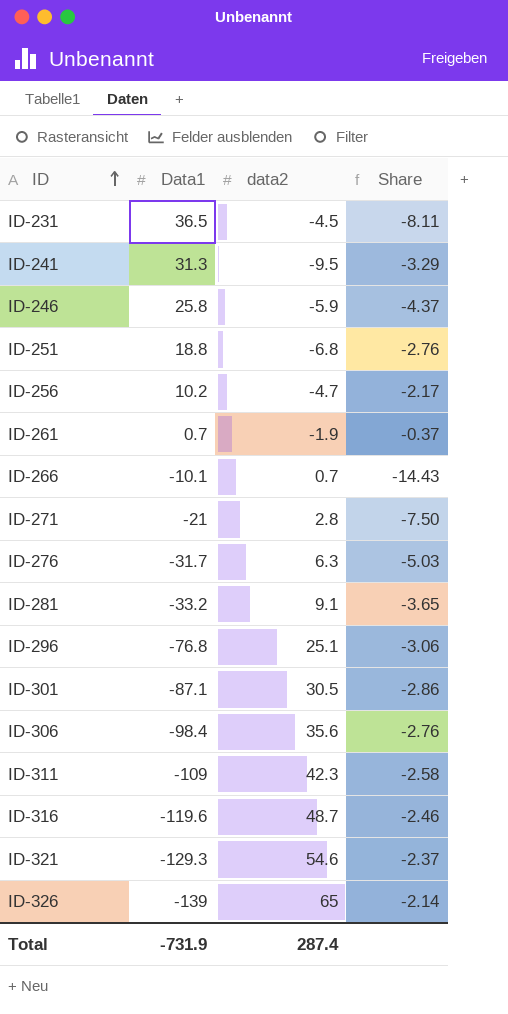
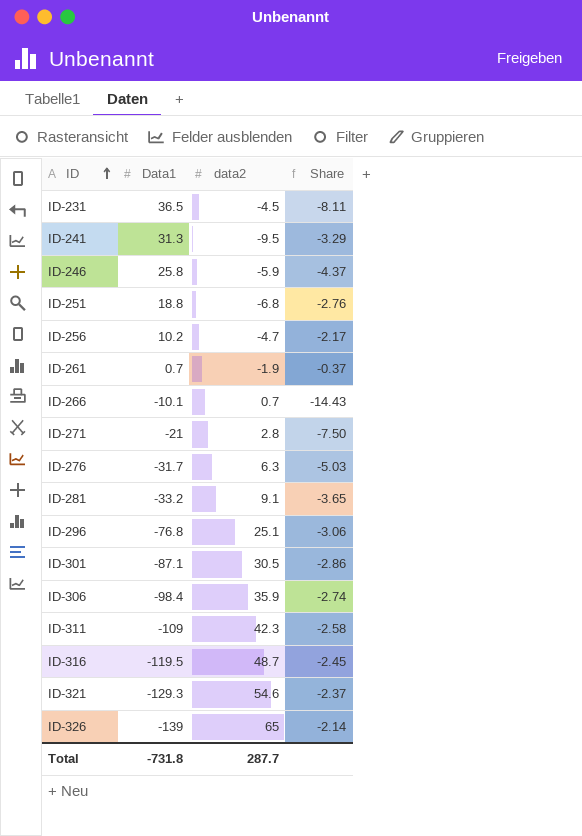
ID-306 | data2: 35.6 -> 35.9
ID-306 | Share: -2.76 -> -2.74
ID-316 | Data1: -119.6 -> -119.5
ID-316 | Share: -2.46 -> -2.45
Total | Data1: -731.9 -> -731.8
Total | data2: 287.4 -> 287.7

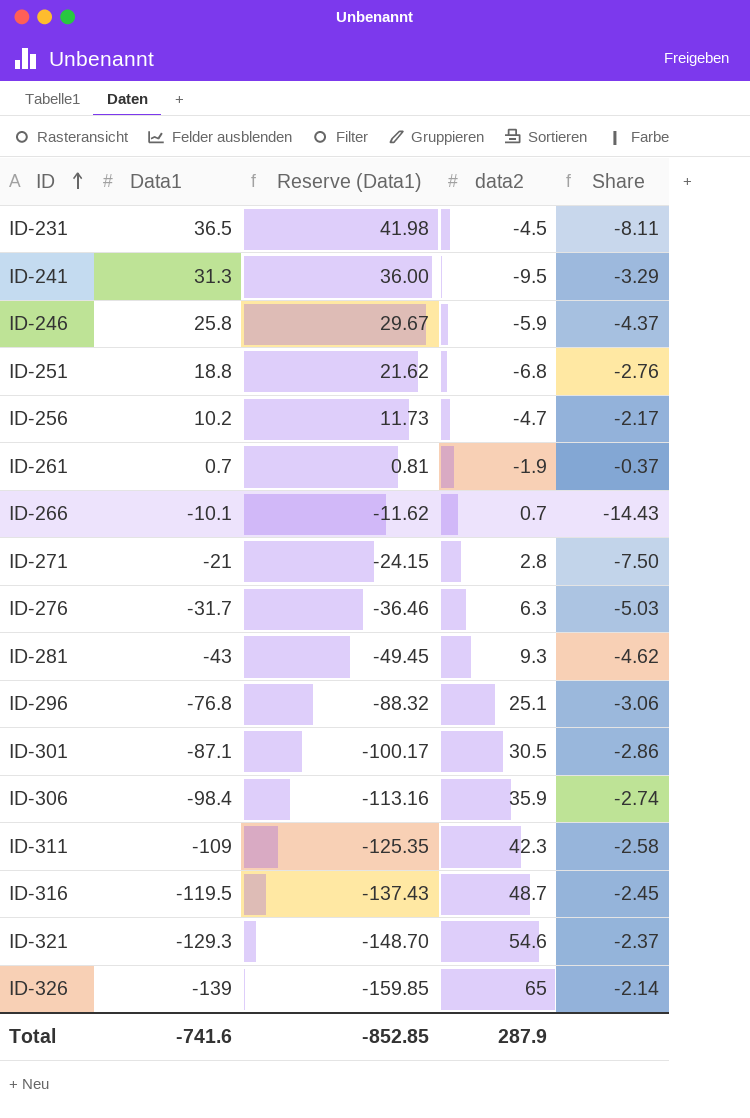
column Reserve (Data1) | formula: none -> [Data1] * 1.15
ID-281 | Data1: -33.2 -> -43
ID-281 | data2: 9.1 -> 9.3
ID-281 | Share: -3.65 -> -4.62
Total | Data1: -731.8 -> -741.6
Total | data2: 287.7 -> 287.9

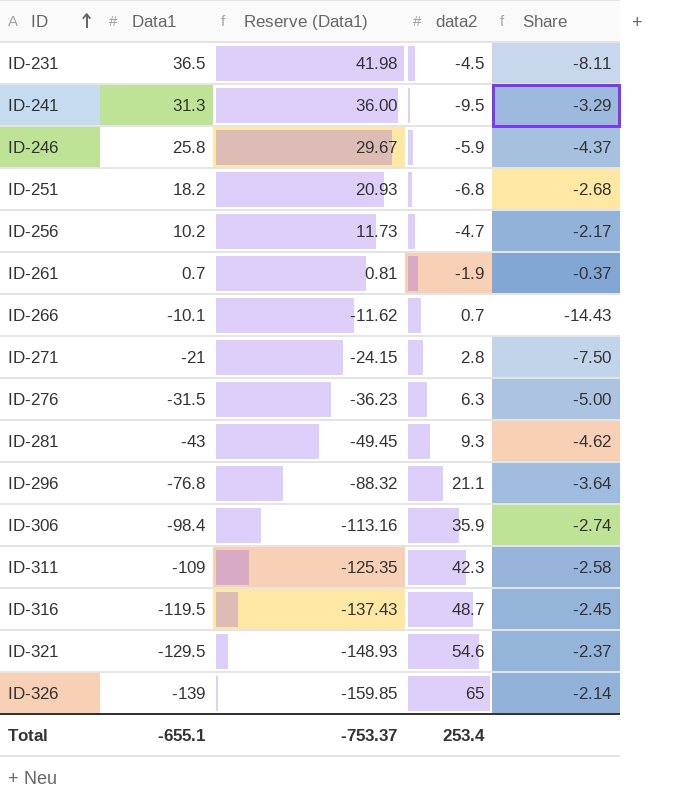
row ID-301: -87.1 | -100.17 | 30.5 | -2.86 -> none
ID-251 | Data1: 18.8 -> 18.2
ID-251 | Reserve (Data1): 21.62 -> 20.93
ID-251 | Share: -2.76 -> -2.68
ID-276 | Data1: -31.7 -> -31.5
ID-276 | Reserve (Data1): -36.46 -> -36.23
ID-276 | Share: -5.03 -> -5.00
ID-296 | data2: 25.1 -> 21.1
ID-296 | Share: -3.06 -> -3.64
ID-321 | Data1: -129.3 -> -129.5
ID-321 | Reserve (Data1): -148.70 -> -148.93
Total | Data1: -741.6 -> -655.1
Total | Reserve (Data1): -852.85 -> -753.37
Total | data2: 287.9 -> 253.4

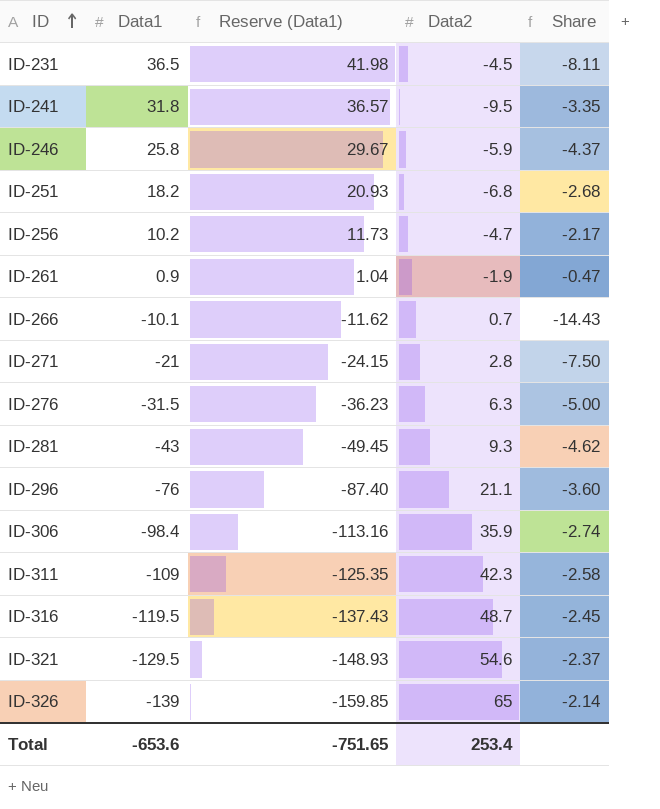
column name: data2 -> Data2
ID-241 | Data1: 31.3 -> 31.8
ID-241 | Reserve (Data1): 36.00 -> 36.57
ID-241 | Share: -3.29 -> -3.35
ID-261 | Data1: 0.7 -> 0.9
ID-261 | Reserve (Data1): 0.81 -> 1.04
ID-261 | Share: -0.37 -> -0.47
ID-296 | Data1: -76.8 -> -76
ID-296 | Reserve (Data1): -88.32 -> -87.40
ID-296 | Share: -3.64 -> -3.60
Total | Data1: -655.1 -> -653.6
Total | Reserve (Data1): -753.37 -> -751.65

